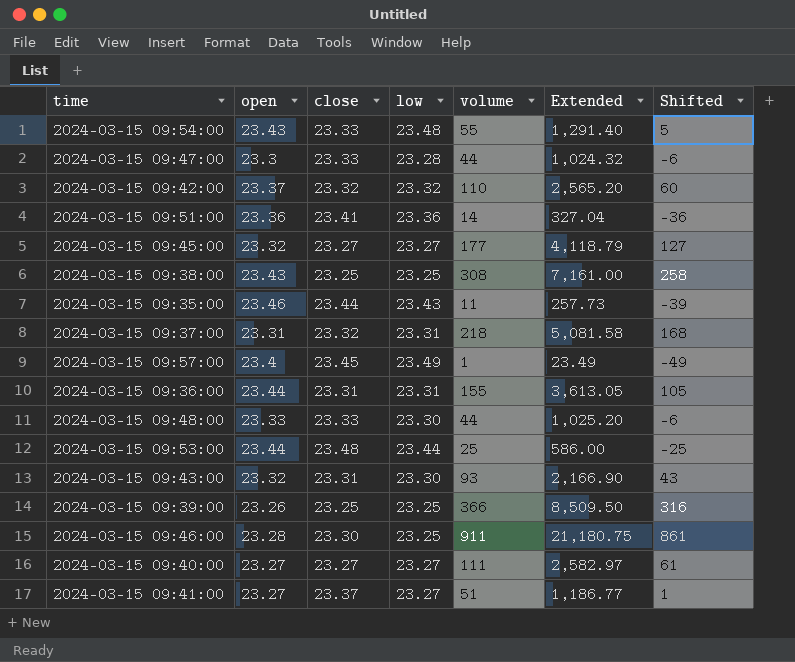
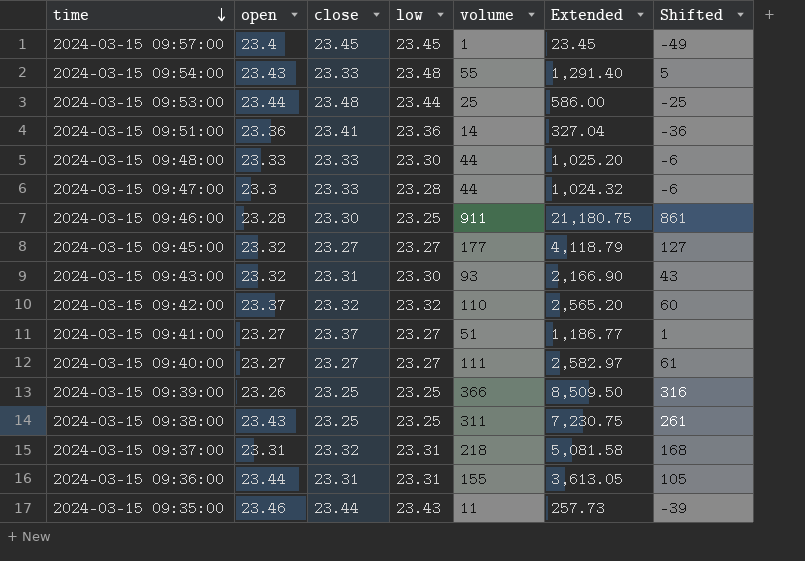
row order: none -> time descending
2024-03-15 09:57:00 | low: 23.49 -> 23.45
2024-03-15 09:57:00 | Extended: 23.49 -> 23.45
2024-03-15 09:38:00 | volume: 308 -> 311
2024-03-15 09:38:00 | Extended: 7,161.00 -> 7,230.75
2024-03-15 09:38:00 | Shifted: 258 -> 261

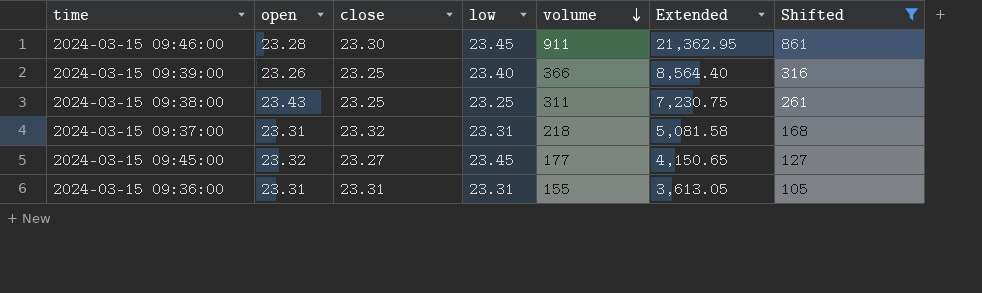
filter: none -> Shifted >= 105
row order: time descending -> volume descending
2024-03-15 09:46:00 | low: 23.25 -> 23.45
2024-03-15 09:46:00 | Extended: 21,180.75 -> 21,362.95
2024-03-15 09:39:00 | low: 23.25 -> 23.40
2024-03-15 09:39:00 | Extended: 8,509.50 -> 8,564.40
2024-03-15 09:45:00 | low: 23.27 -> 23.45
2024-03-15 09:45:00 | Extended: 4,118.79 -> 4,150.65
2024-03-15 09:36:00 | open: 23.44 -> 23.31

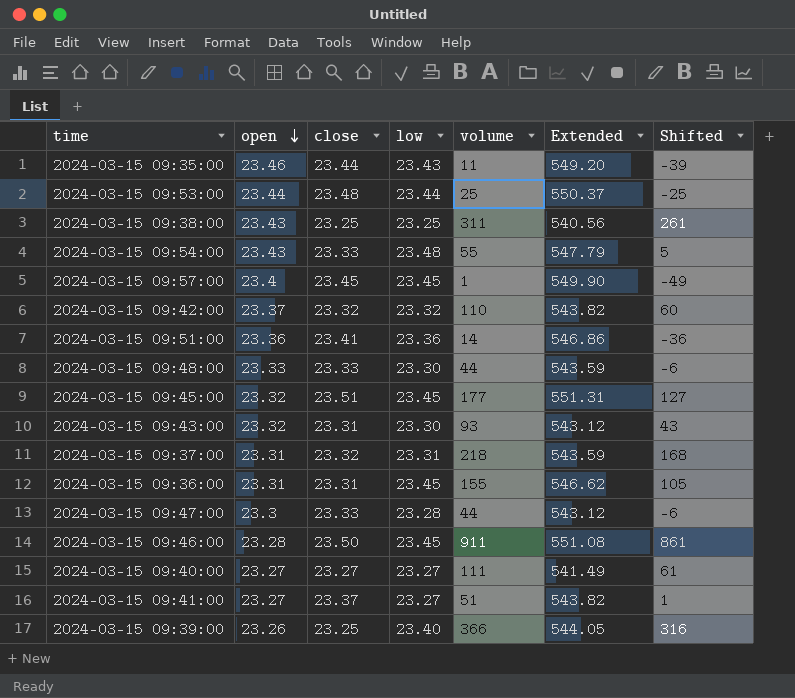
filter: Shifted >= 105 -> none
row order: volume descending -> open descending
column Extended | formula: [low] * [volume] -> [close] * [low]
2024-03-15 09:45:00 | close: 23.27 -> 23.51
2024-03-15 09:36:00 | low: 23.31 -> 23.45
2024-03-15 09:46:00 | close: 23.30 -> 23.50

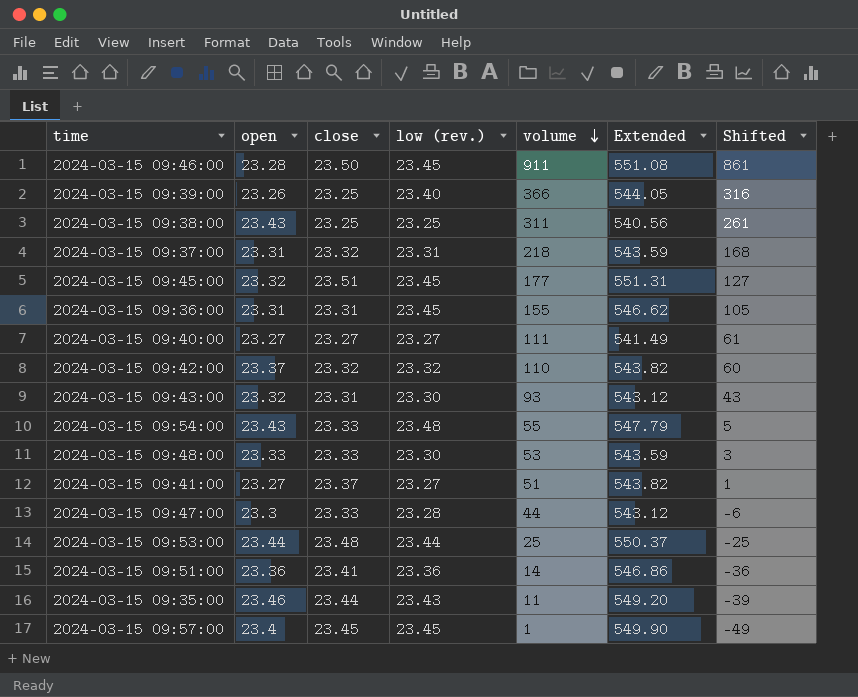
row order: open descending -> volume descending
column name: low -> low (rev.)
2024-03-15 09:48:00 | volume: 44 -> 53
2024-03-15 09:48:00 | Shifted: -6 -> 3

